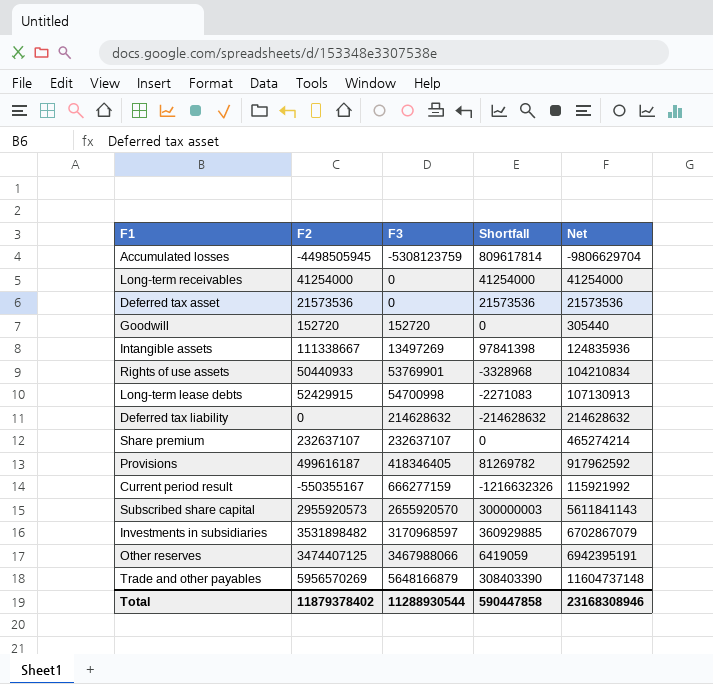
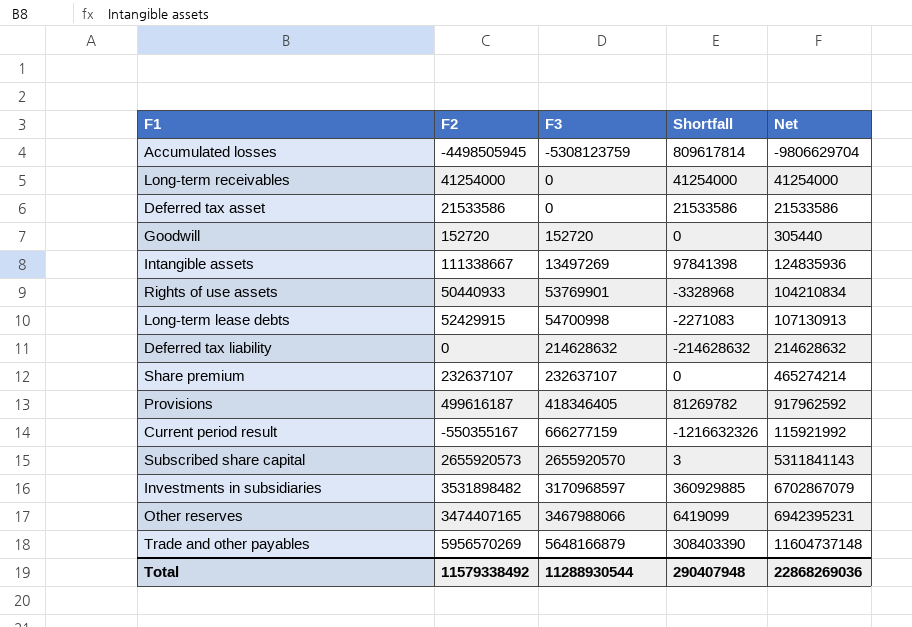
Deferred tax asset | F2: 21573536 -> 21533586
Deferred tax asset | Shortfall: 21573536 -> 21533586
Deferred tax asset | Net: 21573536 -> 21533586
Subscribed share capital | F2: 2955920573 -> 2655920573
Subscribed share capital | Shortfall: 300000003 -> 3
Subscribed share capital | Net: 5611841143 -> 5311841143
Other reserves | F2: 3474407125 -> 3474407165
Other reserves | Shortfall: 6419059 -> 6419099
Other reserves | Net: 6942395191 -> 6942395231
Total | F2: 11879378402 -> 11579338492
Total | Shortfall: 590447858 -> 290407948
Total | Net: 23168308946 -> 22868269036

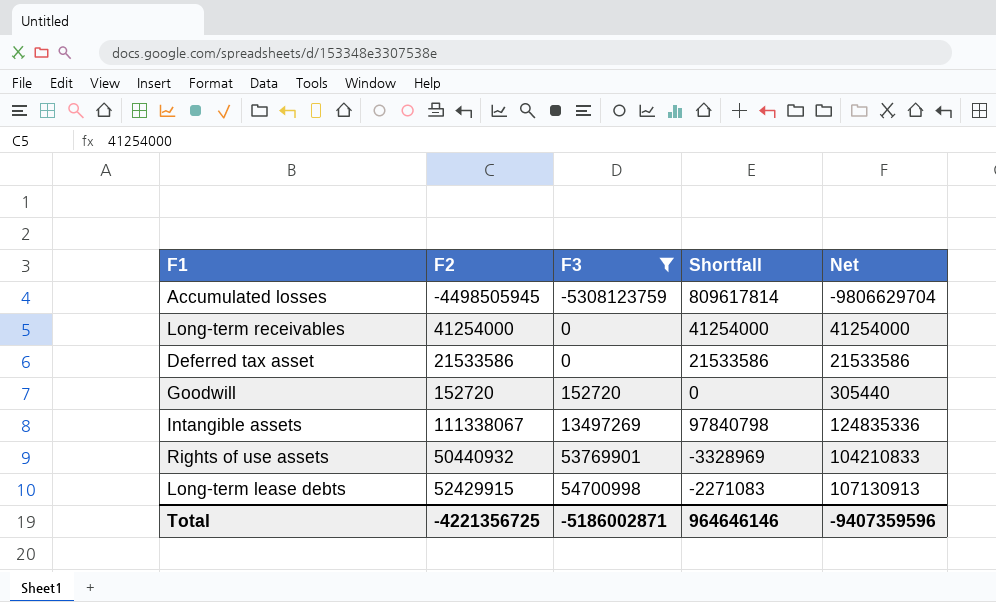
filter: none -> F3 <= 54700998
Intangible assets | F2: 111338667 -> 111338067
Intangible assets | Shortfall: 97841398 -> 97840798
Intangible assets | Net: 124835936 -> 124835336
Rights of use assets | F2: 50440933 -> 50440932
Rights of use assets | Shortfall: -3328968 -> -3328969
Rights of use assets | Net: 104210834 -> 104210833
Total | F2: 11579338492 -> -4221356725
Total | F3: 11288930544 -> -5186002871
Total | Shortfall: 290407948 -> 964646146
Total | Net: 22868269036 -> -9407359596

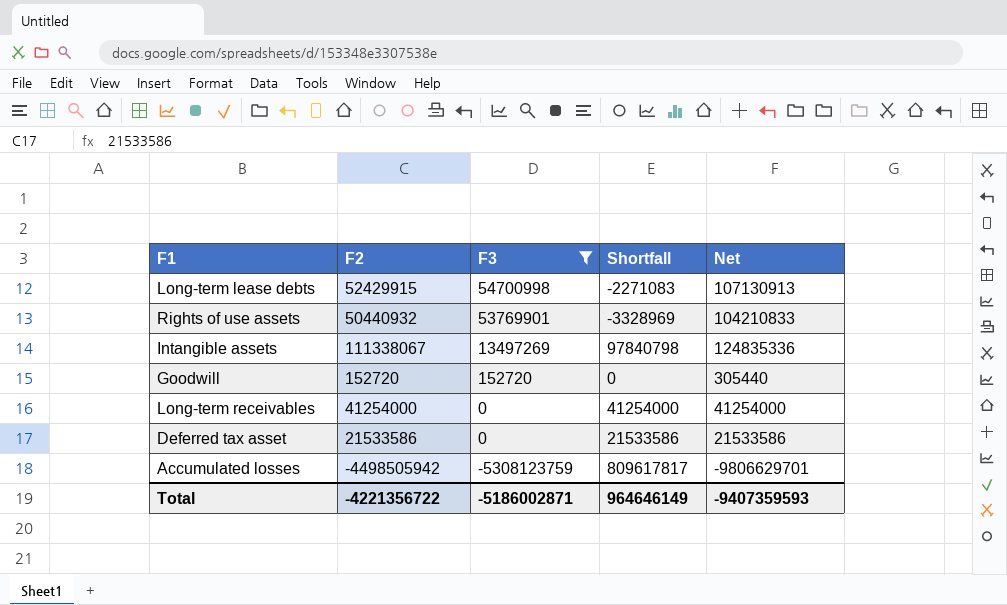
row order: F3 ascending -> F3 descending
Accumulated losses | F2: -4498505945 -> -4498505942
Accumulated losses | Shortfall: 809617814 -> 809617817
Accumulated losses | Net: -9806629704 -> -9806629701
Total | F2: -4221356725 -> -4221356722
Total | Shortfall: 964646146 -> 964646149
Total | Net: -9407359596 -> -9407359593

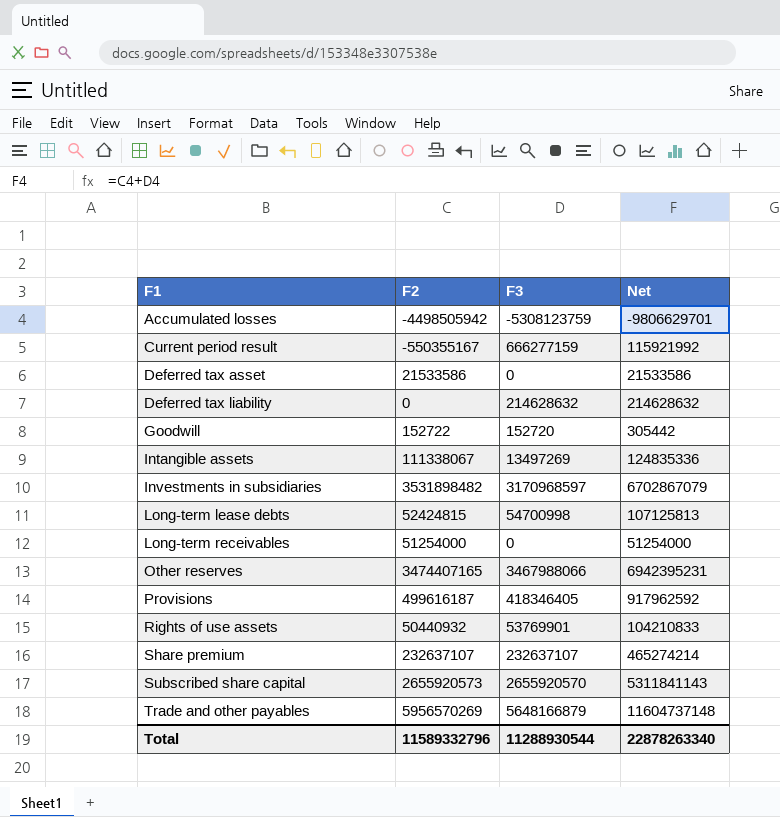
filter: F3 <= 54700998 -> none
row order: F3 descending -> F1 ascending
column Shortfall | formula: [F2] - [F3] -> none
Goodwill | F2: 152720 -> 152722
Goodwill | Net: 305440 -> 305442
Long-term lease debts | F2: 52429915 -> 52424815
Long-term lease debts | Net: 107130913 -> 107125813
Long-term receivables | F2: 41254000 -> 51254000
Long-term receivables | Net: 41254000 -> 51254000
Total | F2: -4221356722 -> 11589332796
Total | F3: -5186002871 -> 11288930544
Total | Net: -9407359593 -> 22878263340

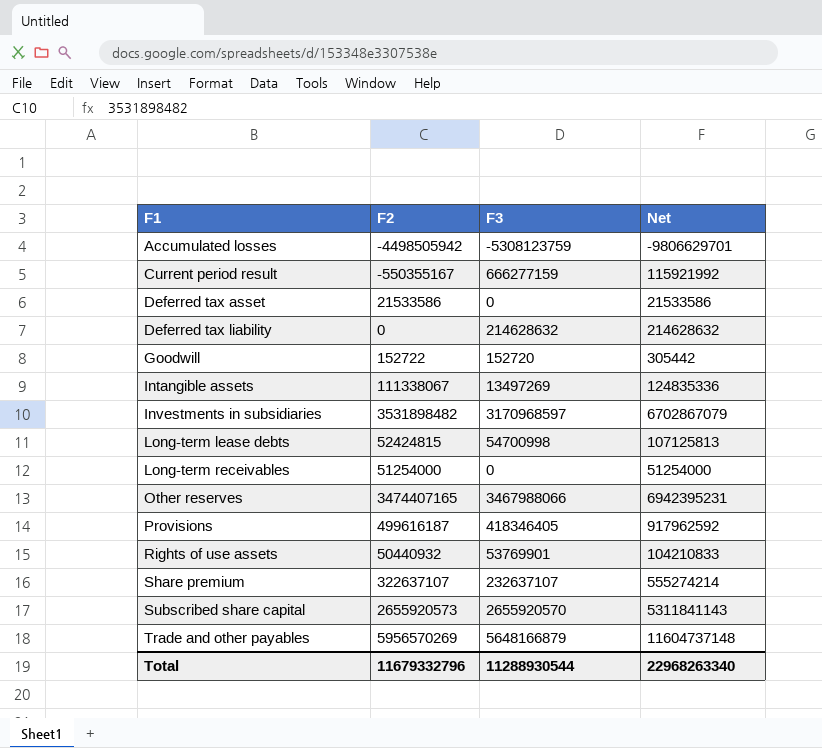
Share premium | F2: 232637107 -> 322637107
Share premium | Net: 465274214 -> 555274214
Total | F2: 11589332796 -> 11679332796
Total | Net: 22878263340 -> 22968263340

